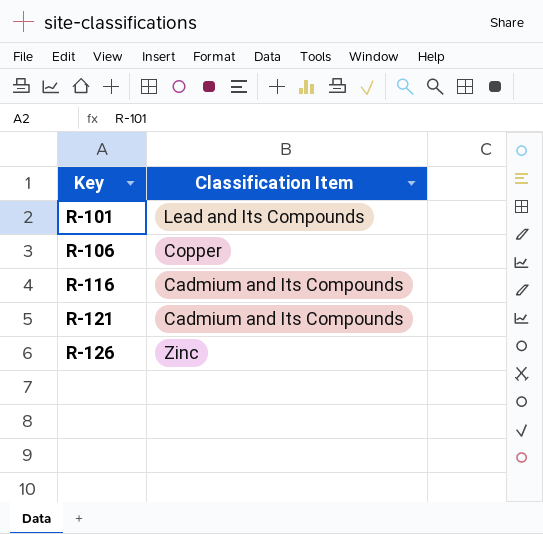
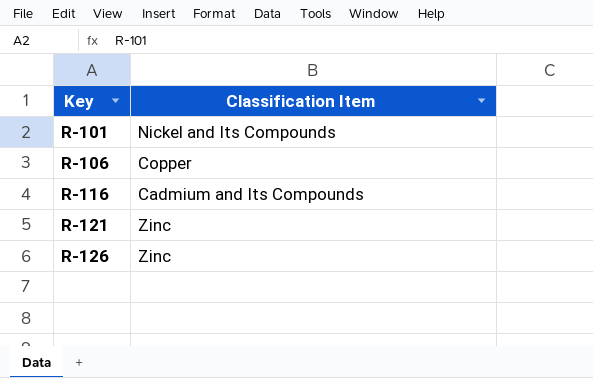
R-101 | Classification Item: Lead and Its Compounds -> Nickel and Its Compounds
R-121 | Classification Item: Cadmium and Its Compounds -> Zinc

